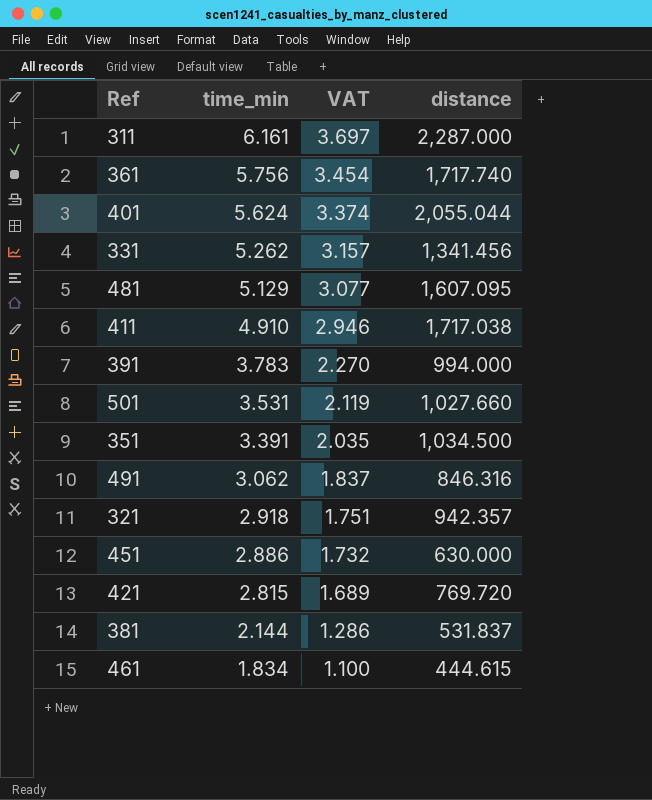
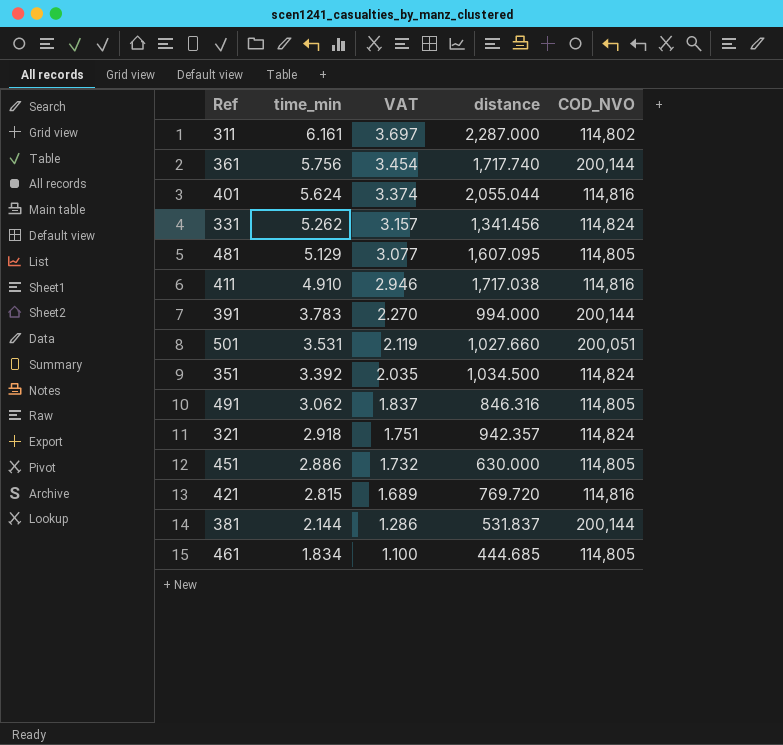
column COD_NVO | position: none -> 5
351 | time_min: 3.391 -> 3.392
461 | distance: 444.615 -> 444.685

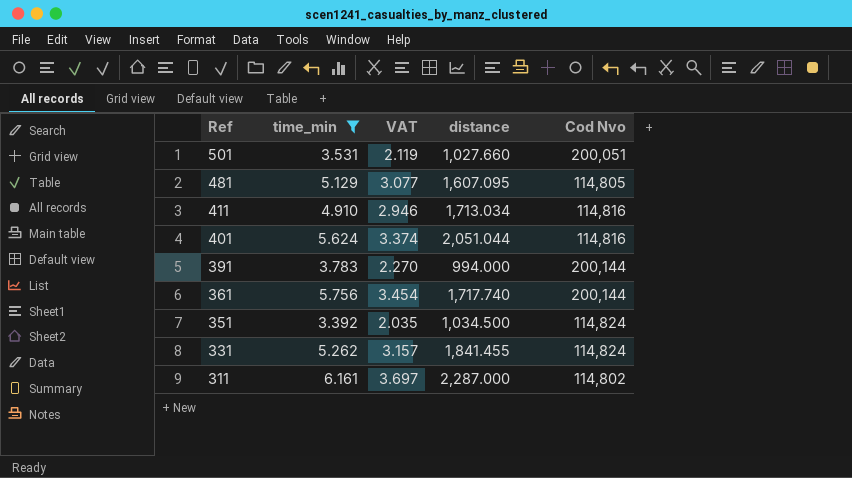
filter: none -> time_min >= 3.392
row order: time_min descending -> Ref descending
column name: COD_NVO -> Cod Nvo
411 | distance: 1,717.038 -> 1,713.034
401 | distance: 2,055.044 -> 2,051.044
331 | distance: 1,341.456 -> 1,841.455

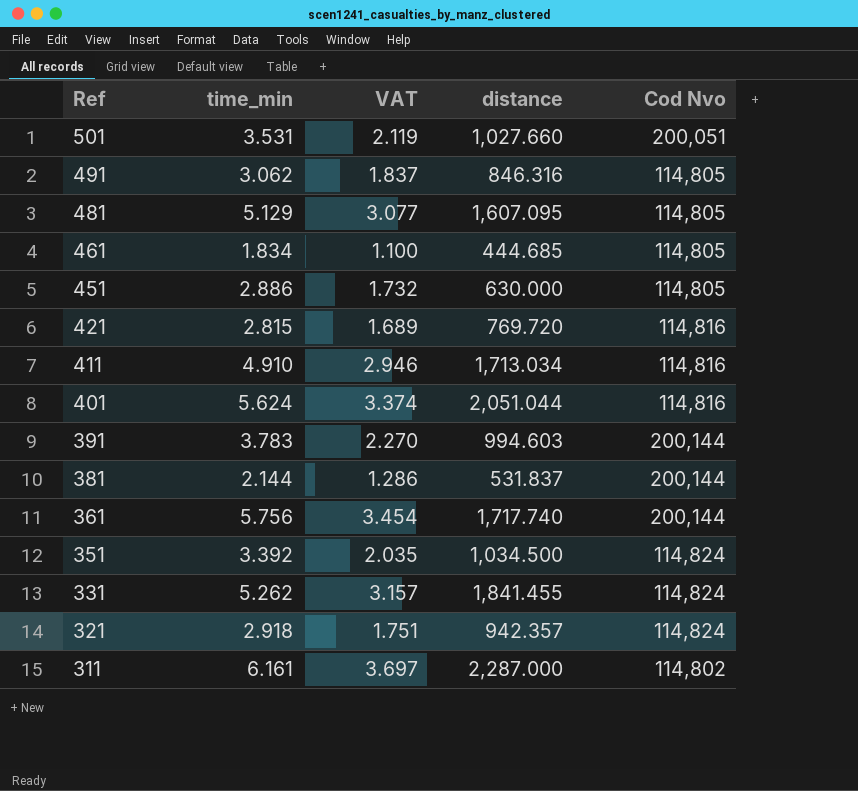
filter: time_min >= 3.392 -> none
391 | distance: 994.000 -> 994.603

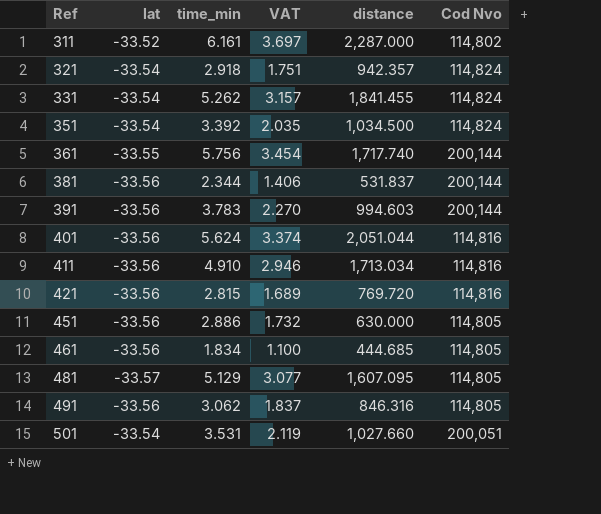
row order: Ref descending -> Ref ascending
column lat | position: none -> 2
381 | time_min: 2.144 -> 2.344
381 | VAT: 1.286 -> 1.406

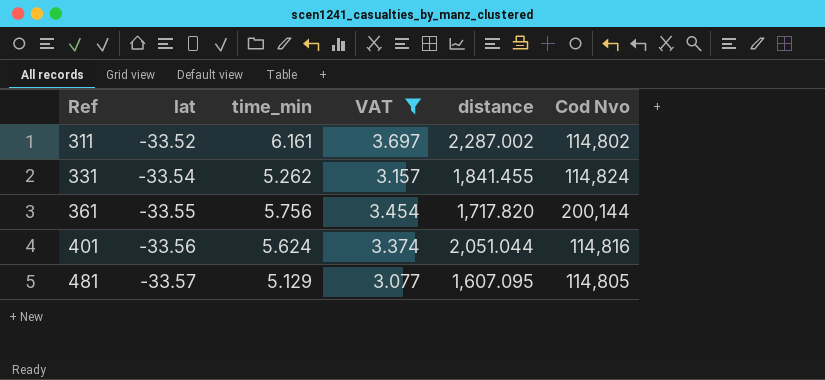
filter: none -> VAT >= 3.077
311 | distance: 2,287.000 -> 2,287.002
361 | distance: 1,717.740 -> 1,717.820

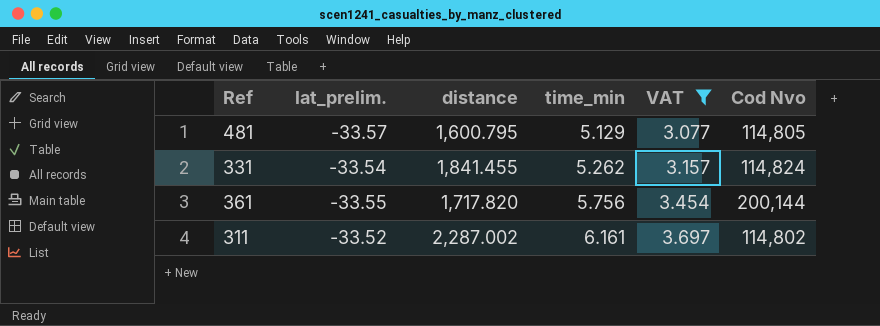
row order: Ref ascending -> time_min ascending
column name: lat -> lat_prelim.
column distance | position: 5 -> 3
row 401: -33.56 | 5.624 | 3.374 | 2,051.044 | 114,816 -> none
481 | distance: 1,607.095 -> 1,600.795

